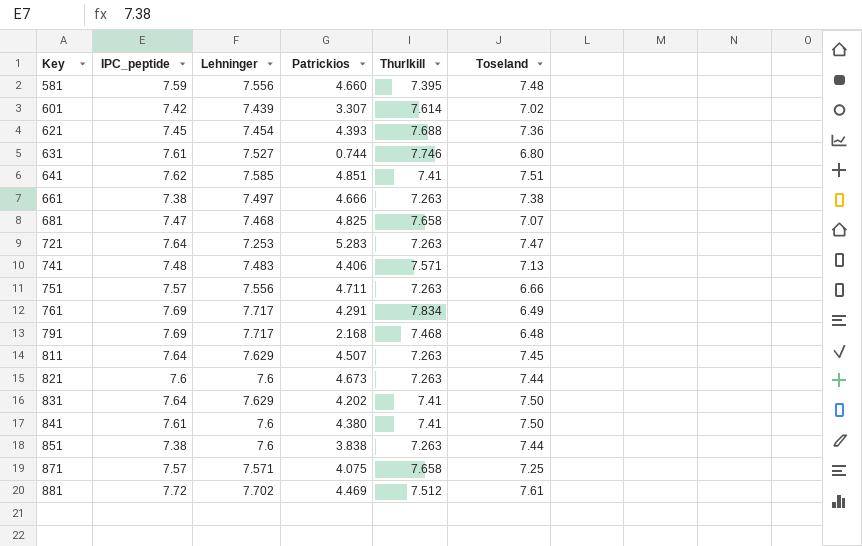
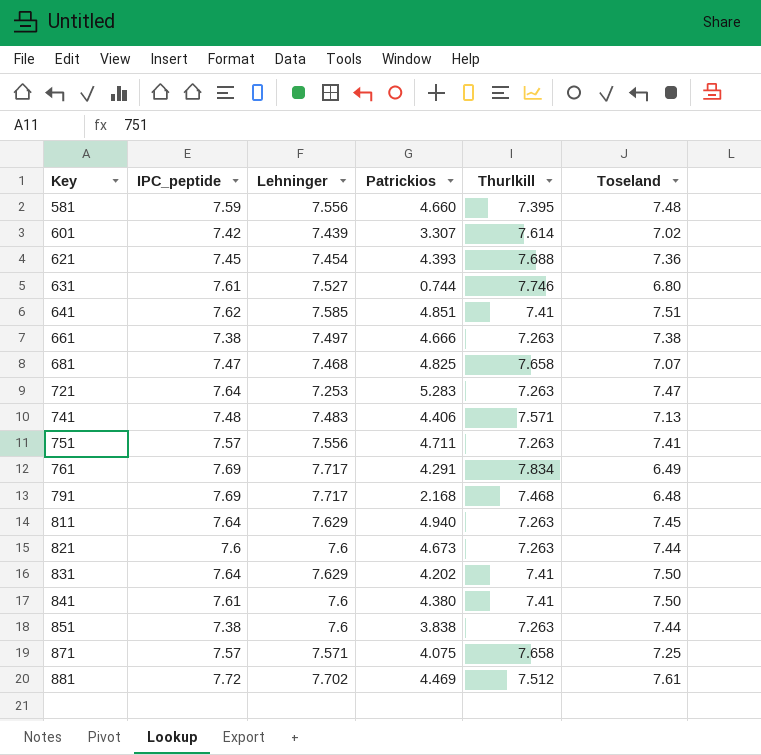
751 | Toseland: 6.66 -> 7.41
811 | Patrickios: 4.507 -> 4.940

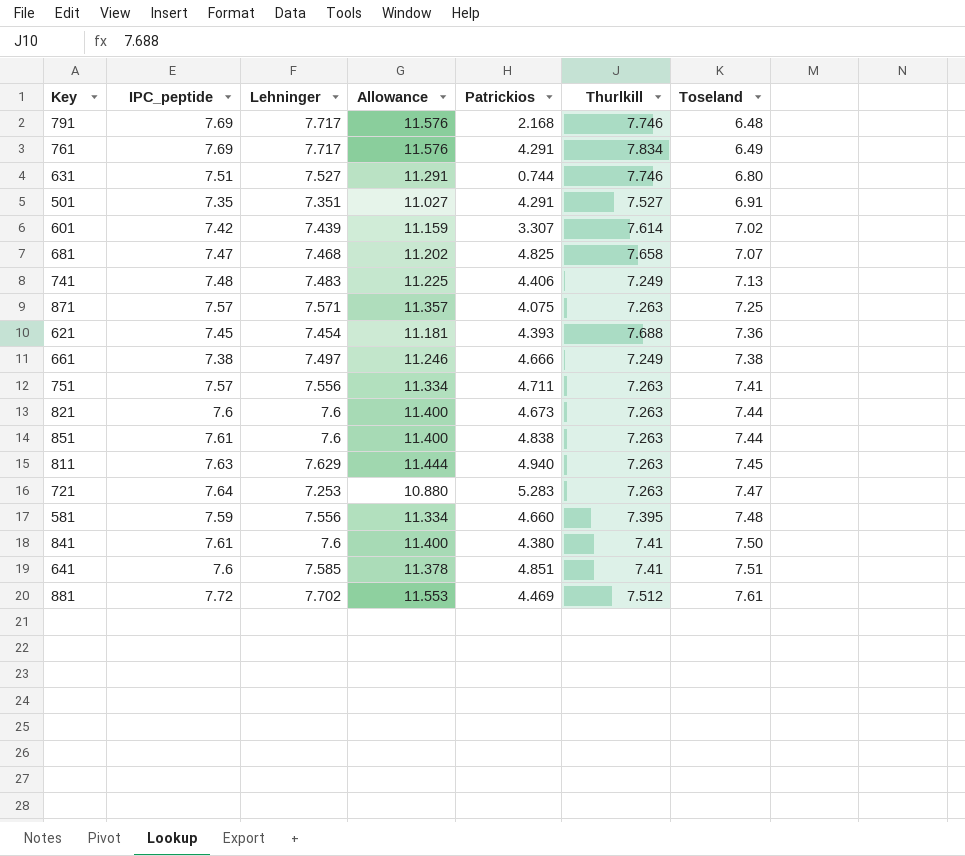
row order: Key ascending -> Toseland ascending
column Allowance | formula: none -> [Lehninger] * 1.5
row 831: 7.64 | 7.629 | 4.202 | 7.41 | 7.50 -> none
791 | Thurlkill: 7.468 -> 7.746
631 | IPC_peptide: 7.61 -> 7.51
row 501: none -> 7.35 | 7.351 | 11.027 | 4.291 | 7.527 | 6.91
741 | Thurlkill: 7.571 -> 7.249
871 | Thurlkill: 7.658 -> 7.263
661 | Thurlkill: 7.263 -> 7.249
851 | IPC_peptide: 7.38 -> 7.61
851 | Patrickios: 3.838 -> 4.838
811 | IPC_peptide: 7.64 -> 7.63
641 | IPC_peptide: 7.62 -> 7.6

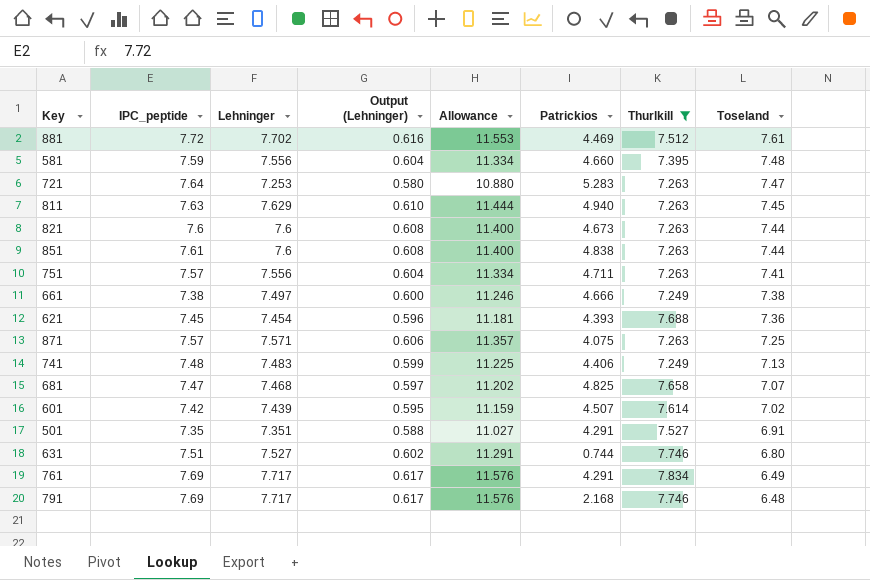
filter: none -> Thurlkill != 7.41
row order: Toseland ascending -> Toseland descending
column Output (Lehninger) | formula: none -> [Lehninger] * 0.08
601 | Patrickios: 3.307 -> 4.507

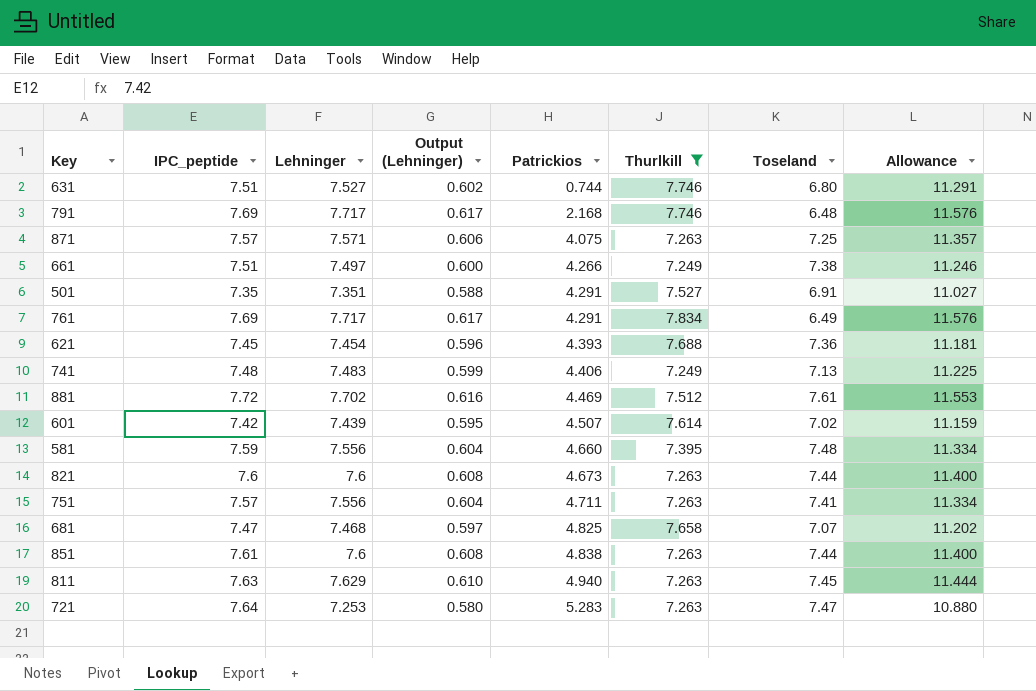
row order: Toseland descending -> Patrickios ascending
column Allowance | position: 5 -> 8
661 | IPC_peptide: 7.38 -> 7.51
661 | Patrickios: 4.666 -> 4.266

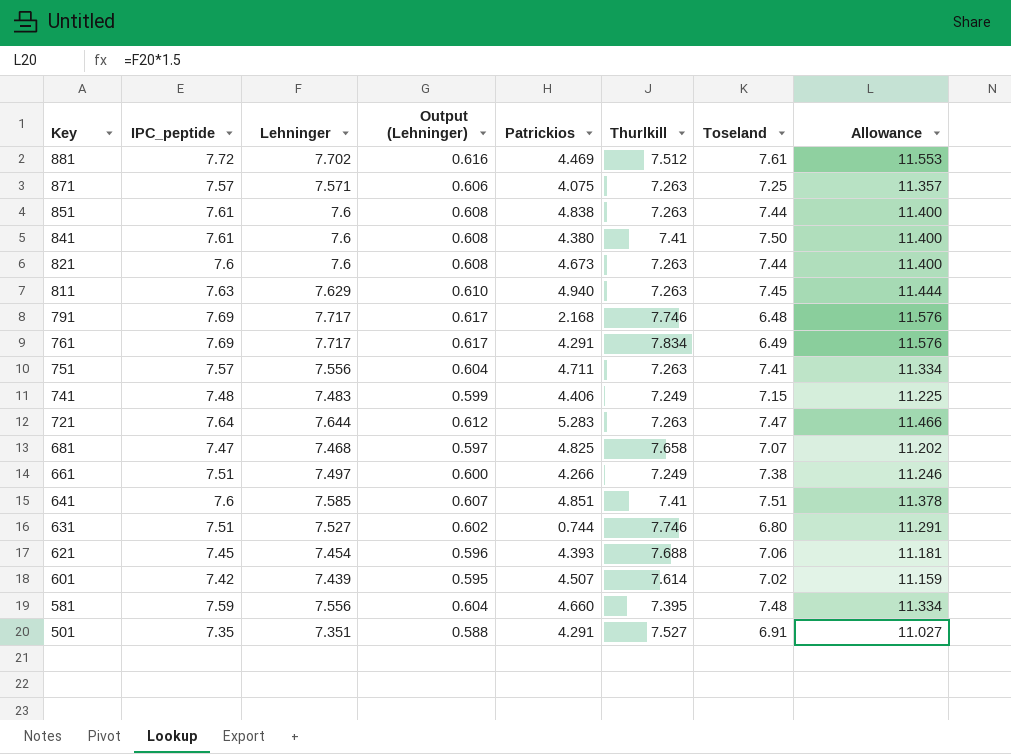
filter: Thurlkill != 7.41 -> none
row order: Patrickios ascending -> Key descending
741 | Toseland: 7.13 -> 7.15
721 | Lehninger: 7.253 -> 7.644
721 | Output (Lehninger): 0.580 -> 0.612
721 | Allowance: 10.880 -> 11.466
621 | Toseland: 7.36 -> 7.06

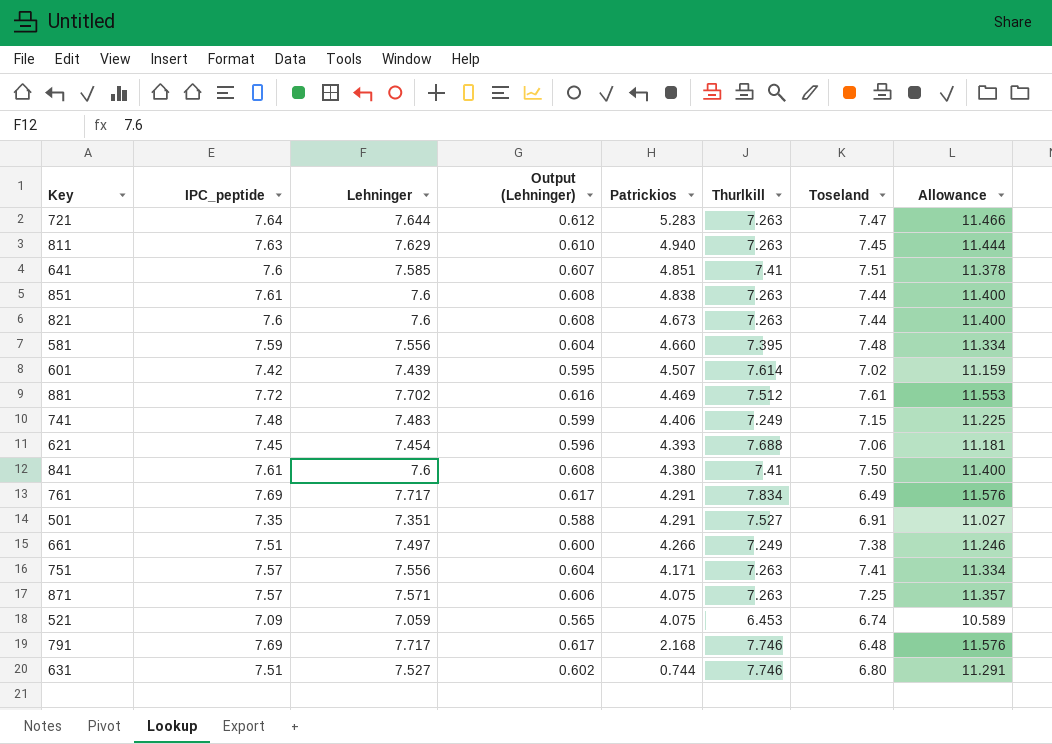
row order: Key descending -> Patrickios descending
row 681: 7.47 | 7.468 | 0.597 | 4.825 | 7.658 | 7.07 | 11.202 -> none
751 | Patrickios: 4.711 -> 4.171
row 521: none -> 7.09 | 7.059 | 0.565 | 4.075 | 6.453 | 6.74 | 10.589

